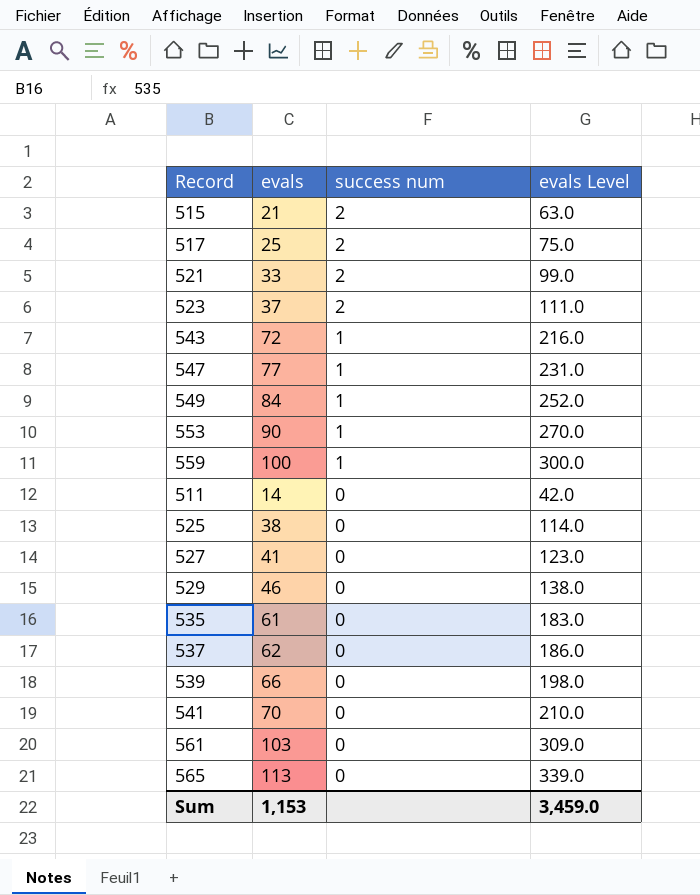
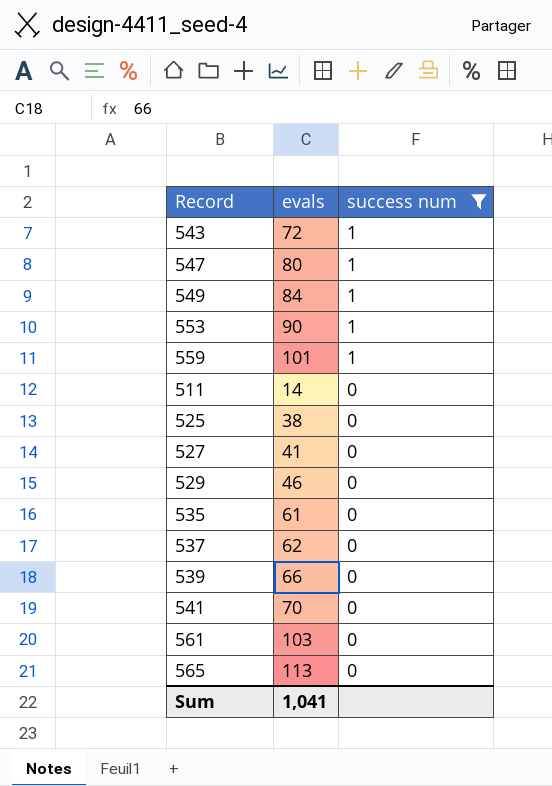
filter: none -> success num != 2
column evals Level | formula: [evals] * 3 -> none
547 | evals: 77 -> 80
559 | evals: 100 -> 101
Sum | evals: 1,153 -> 1,041

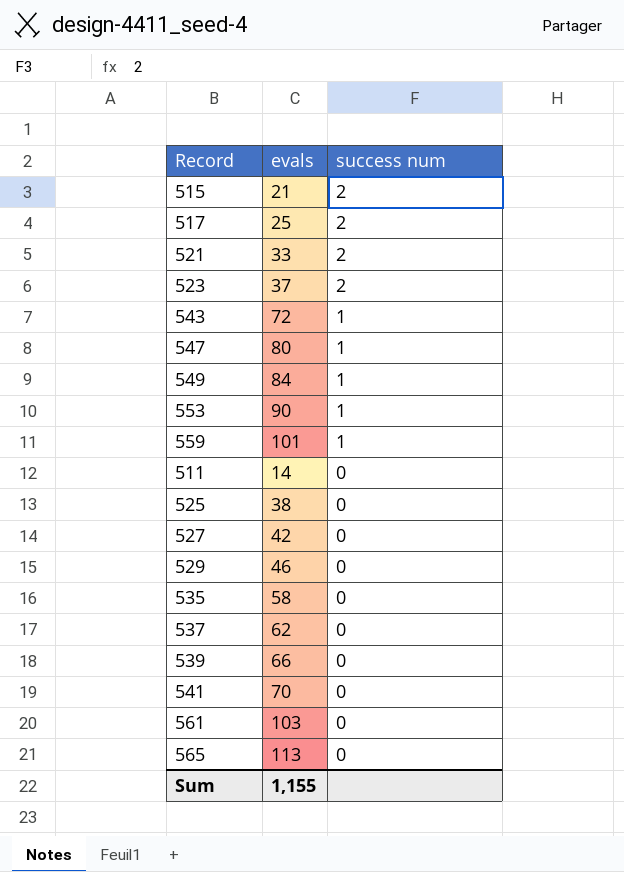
filter: success num != 2 -> none
527 | evals: 41 -> 42
535 | evals: 61 -> 58
Sum | evals: 1,041 -> 1,155

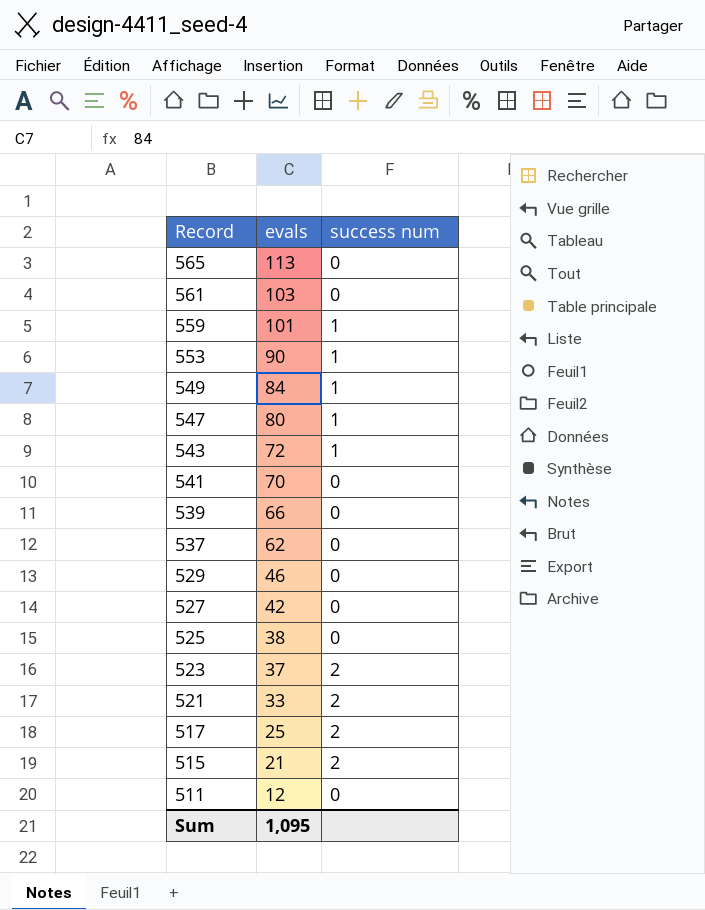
row order: success num descending -> Record descending
row 535: 58 | 0 -> none
511 | evals: 14 -> 12
Sum | evals: 1,155 -> 1,095

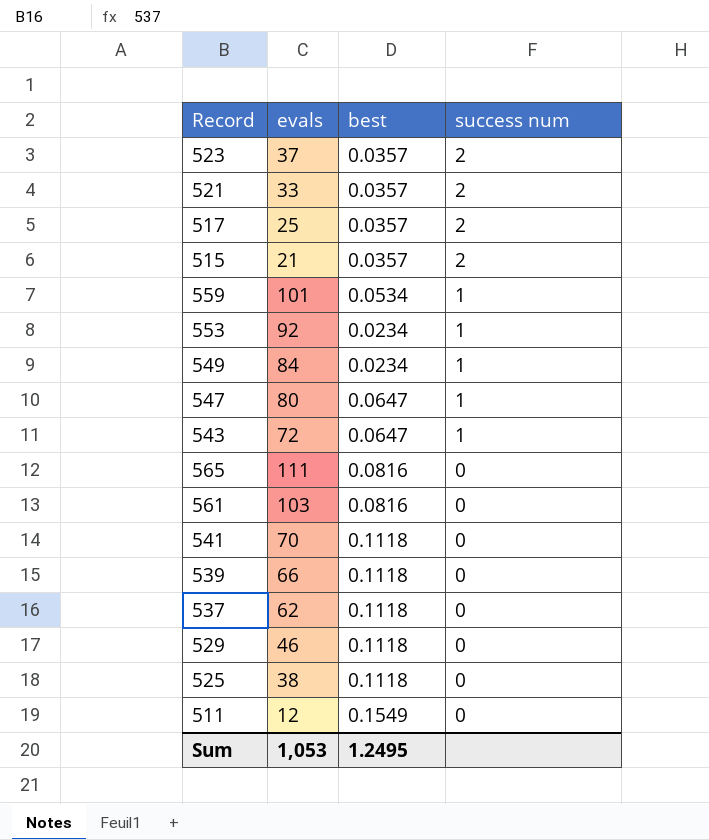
row order: Record descending -> success num descending
column best | position: none -> 3
row 527: 42 | 0 -> none
553 | evals: 90 -> 92
565 | evals: 113 -> 111
Sum | evals: 1,095 -> 1,053

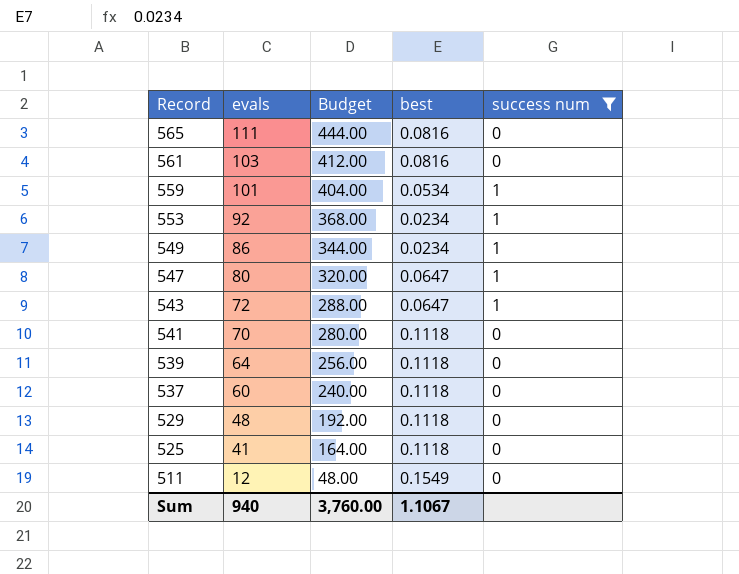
filter: none -> success num != 2
row order: success num descending -> Record descending
column Budget | formula: none -> [evals] * 4
549 | evals: 84 -> 86
539 | evals: 66 -> 64
537 | evals: 62 -> 60
529 | evals: 46 -> 48
525 | evals: 38 -> 41
Sum | evals: 1,053 -> 940
Sum | best: 1.2495 -> 1.1067

